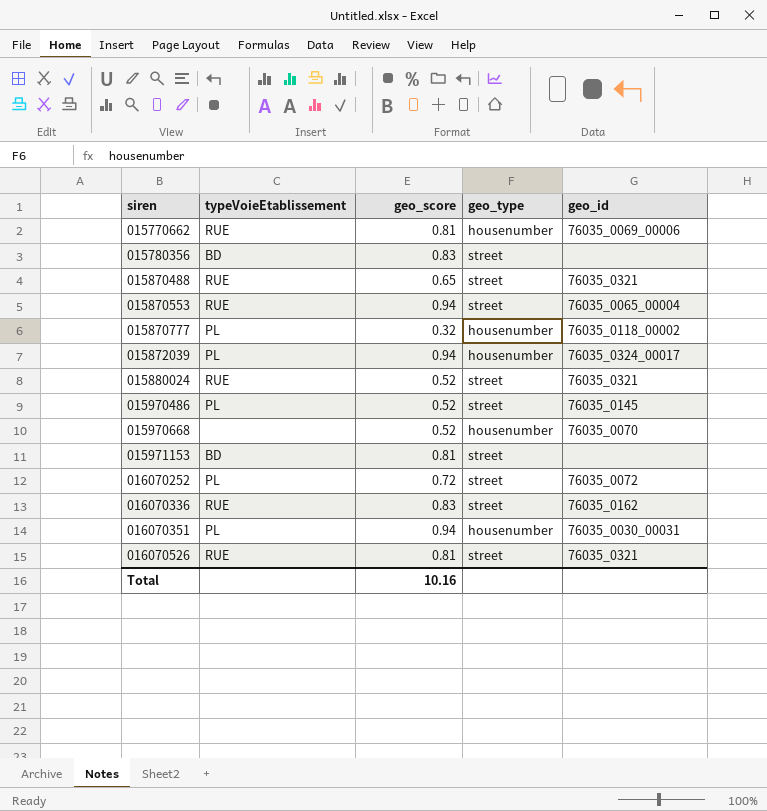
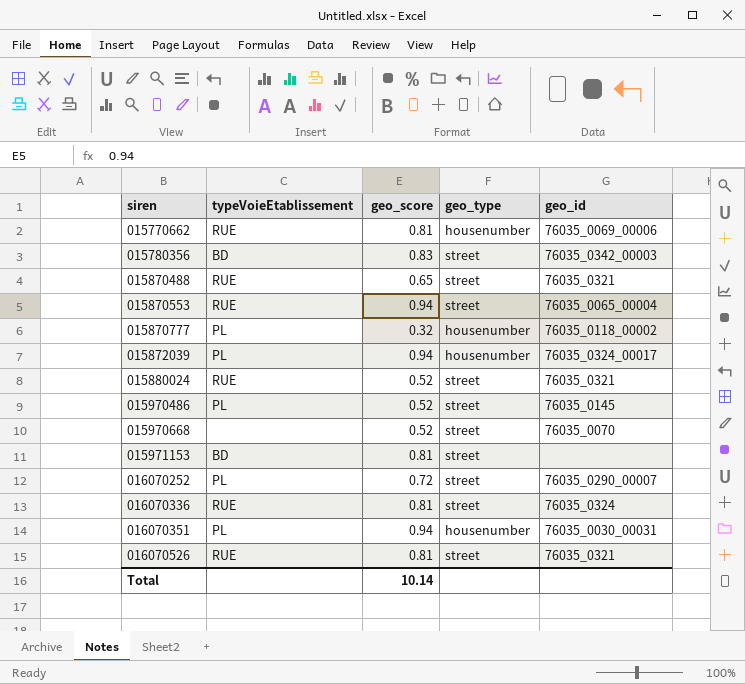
015780356 | geo_id: none -> 76035_0342_00003
015970668 | geo_type: housenumber -> street
016070252 | geo_id: 76035_0072 -> 76035_0290_00007
016070336 | geo_score: 0.83 -> 0.81
016070336 | geo_id: 76035_0162 -> 76035_0324
Total | geo_score: 10.16 -> 10.14

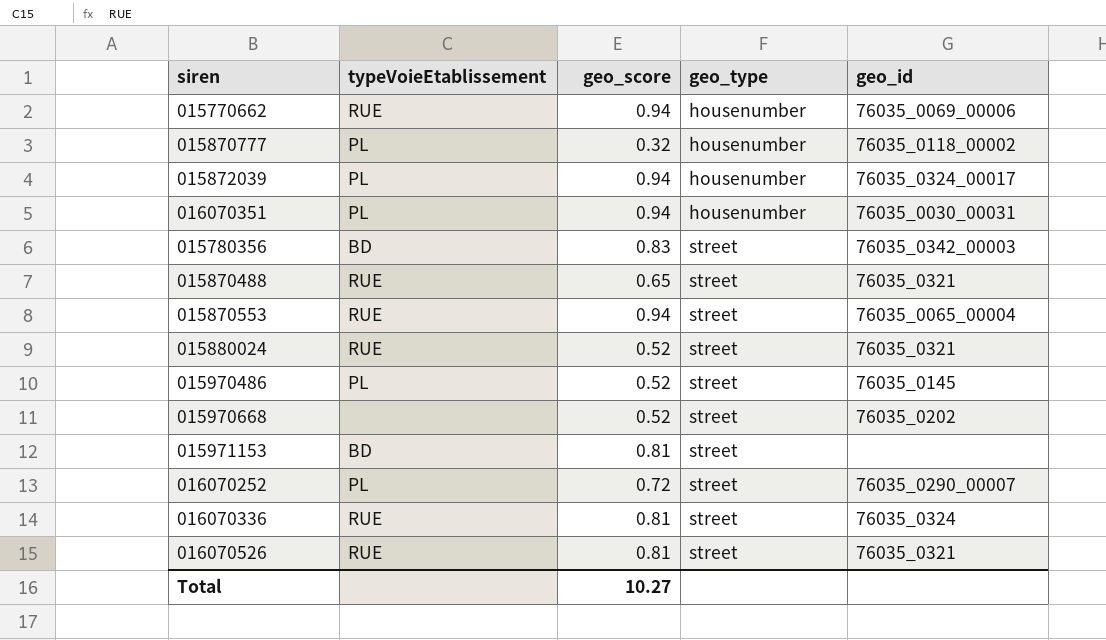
row order: siren ascending -> geo_type ascending
015770662 | geo_score: 0.81 -> 0.94
015970668 | geo_id: 76035_0070 -> 76035_0202
Total | geo_score: 10.14 -> 10.27

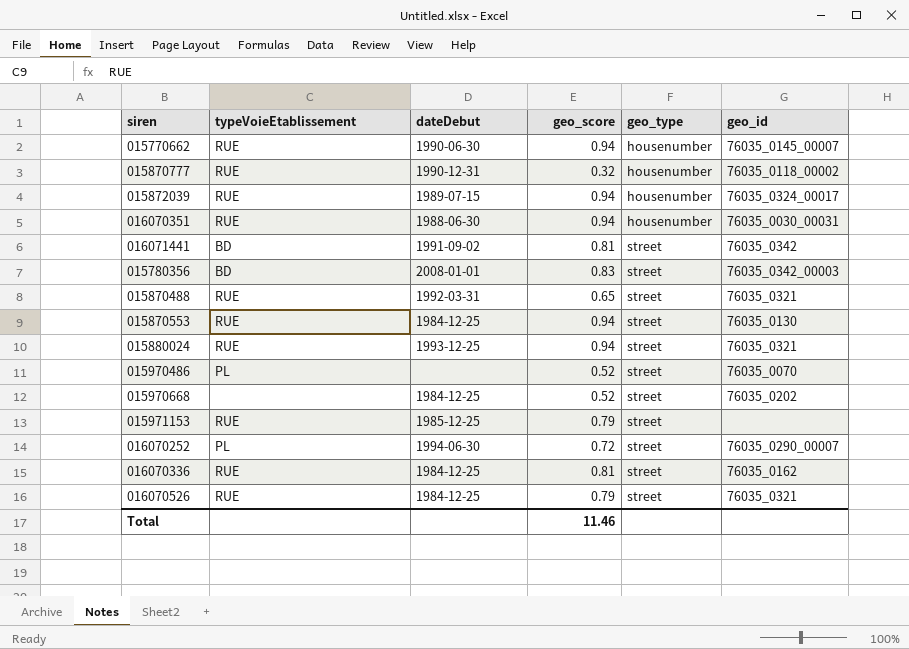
column dateDebut | position: none -> 3
015770662 | geo_id: 76035_0069_00006 -> 76035_0145_00007
015870777 | typeVoieEtablissement: PL -> RUE
015872039 | typeVoieEtablissement: PL -> RUE
016070351 | typeVoieEtablissement: PL -> RUE
row 016071441: none -> BD | 1991-09-02 | 0.81 | street | 76035_0342
015870553 | geo_id: 76035_0065_00004 -> 76035_0130
015880024 | geo_score: 0.52 -> 0.94
015970486 | geo_id: 76035_0145 -> 76035_0070
015971153 | typeVoieEtablissement: BD -> RUE
015971153 | geo_score: 0.81 -> 0.79
016070336 | geo_id: 76035_0324 -> 76035_0162
016070526 | geo_score: 0.81 -> 0.79
Total | geo_score: 10.27 -> 11.46

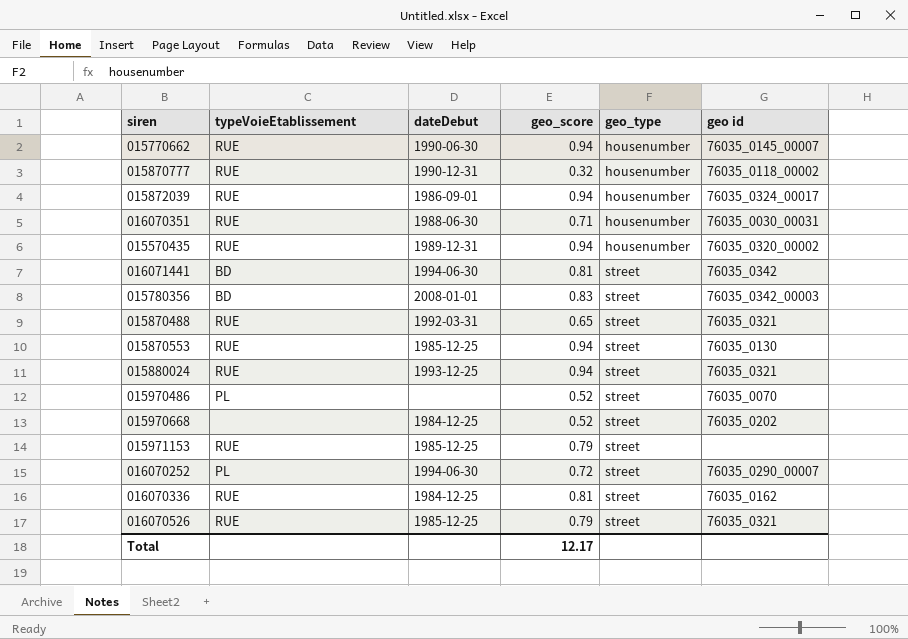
column name: geo_id -> geo id
015872039 | dateDebut: 1989-07-15 -> 1986-09-01
016070351 | geo_score: 0.94 -> 0.71
row 015570435: none -> RUE | 1989-12-31 | 0.94 | housenumber | 76035_0320_00002
016071441 | dateDebut: 1991-09-02 -> 1994-06-30
015870553 | dateDebut: 1984-12-25 -> 1985-12-25
016070526 | dateDebut: 1984-12-25 -> 1985-12-25
Total | geo_score: 11.46 -> 12.17

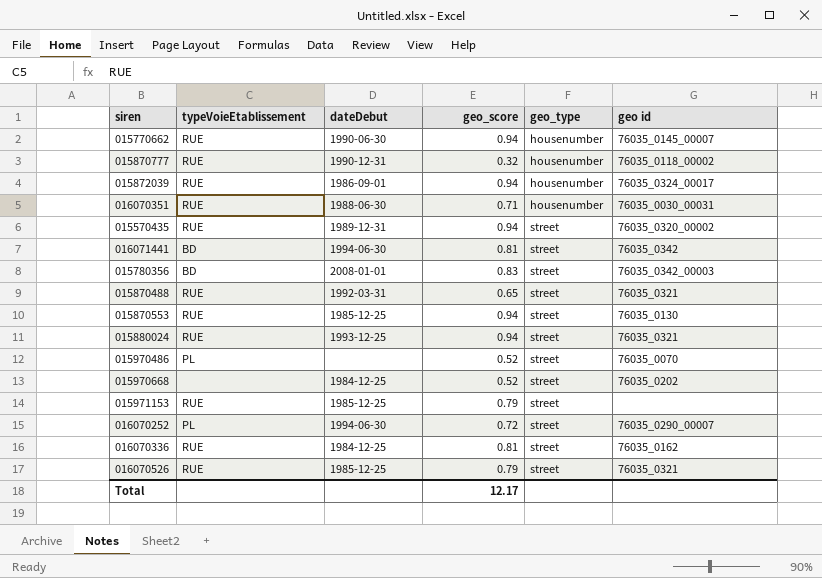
015570435 | geo_type: housenumber -> street

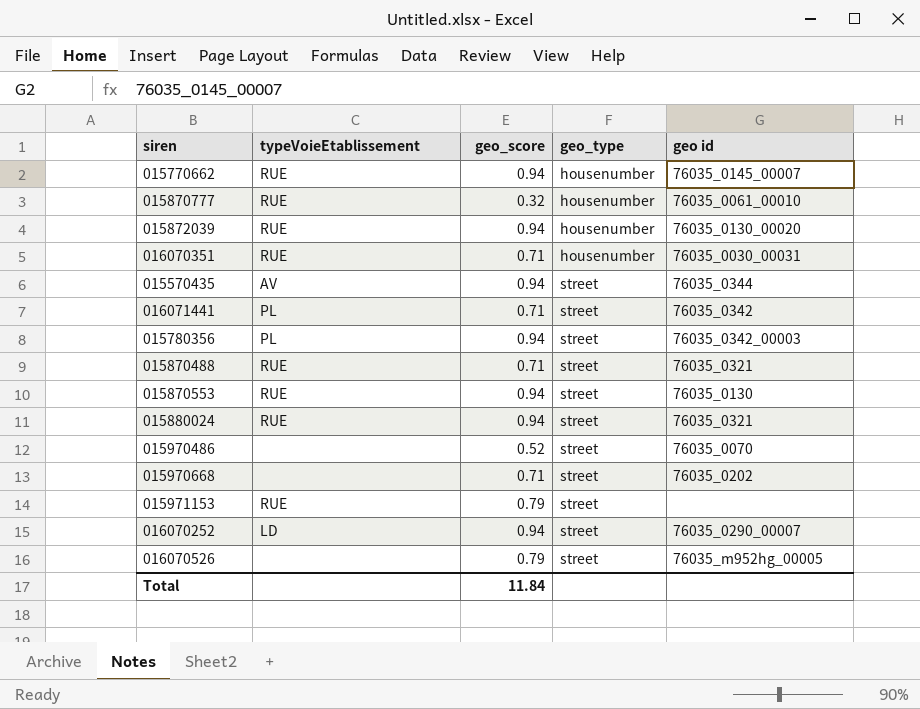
column dateDebut | position: 3 -> none
row 016070336: RUE | 1984-12-25 | 0.81 | street | 76035_0162 -> none
015870777 | geo id: 76035_0118_00002 -> 76035_0061_00010
015872039 | geo id: 76035_0324_00017 -> 76035_0130_00020
015570435 | typeVoieEtablissement: RUE -> AV
015570435 | geo id: 76035_0320_00002 -> 76035_0344
016071441 | typeVoieEtablissement: BD -> PL
016071441 | geo_score: 0.81 -> 0.71
015780356 | typeVoieEtablissement: BD -> PL
015780356 | geo_score: 0.83 -> 0.94
015870488 | geo_score: 0.65 -> 0.71
015970486 | typeVoieEtablissement: PL -> none
015970668 | geo_score: 0.52 -> 0.71
016070252 | typeVoieEtablissement: PL -> LD
016070252 | geo_score: 0.72 -> 0.94
016070526 | typeVoieEtablissement: RUE -> none
016070526 | geo id: 76035_0321 -> 76035_m952hg_00005
Total | geo_score: 12.17 -> 11.84

